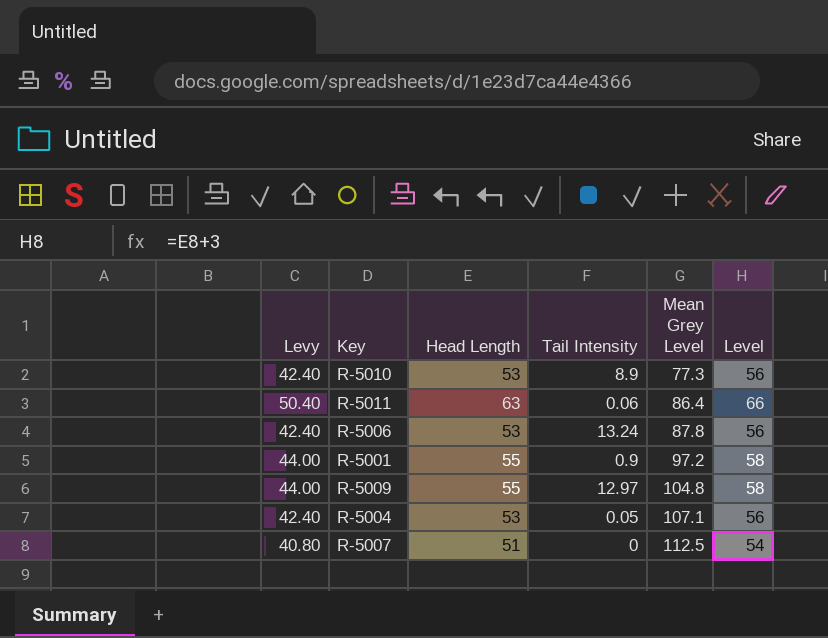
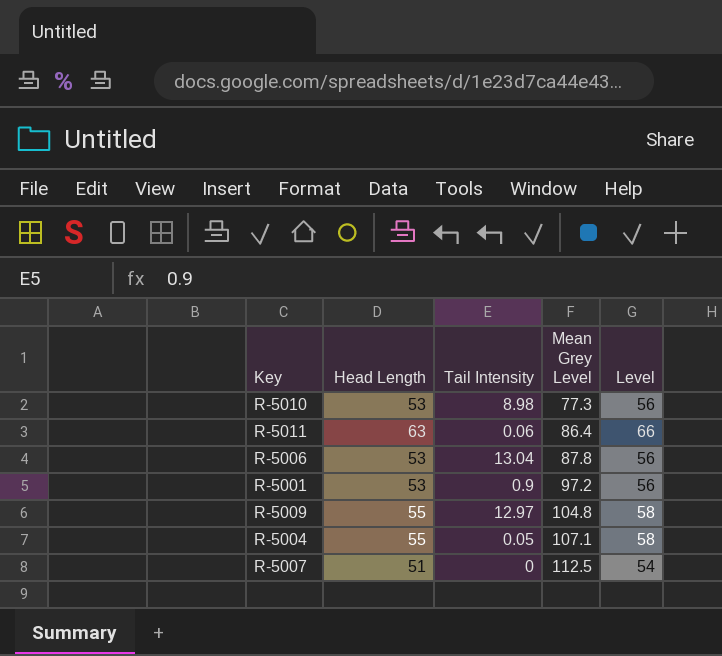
column Levy | formula: [Head Length] * 0.8 -> none
R-5010 | Tail Intensity: 8.9 -> 8.98
R-5006 | Tail Intensity: 13.24 -> 13.04
R-5001 | Head Length: 55 -> 53
R-5001 | Level: 58 -> 56
R-5004 | Head Length: 53 -> 55
R-5004 | Level: 56 -> 58

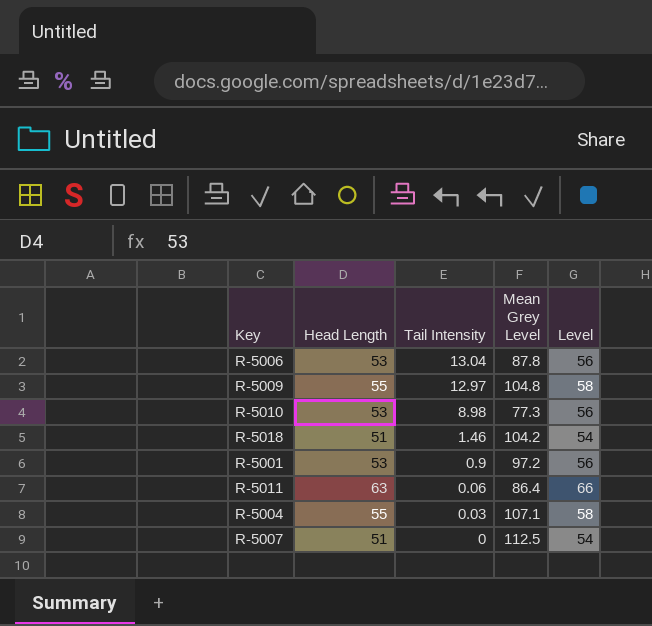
row order: Mean Grey Level ascending -> Tail Intensity descending
row R-5018: none -> 51 | 1.46 | 104.2 | 54
R-5004 | Tail Intensity: 0.05 -> 0.03

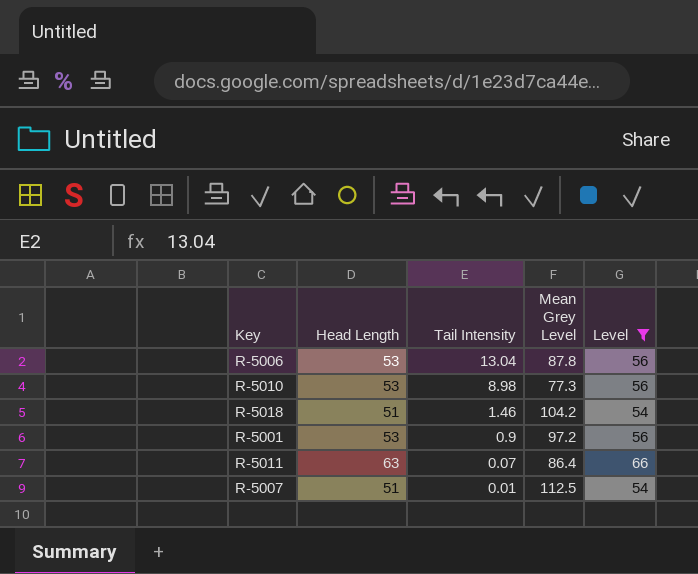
filter: none -> Level != 58
R-5011 | Tail Intensity: 0.06 -> 0.07
R-5007 | Tail Intensity: 0 -> 0.01

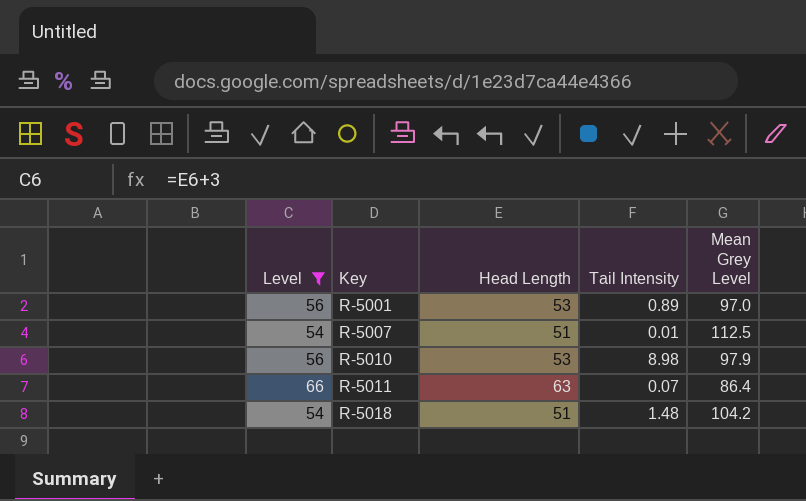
row order: Tail Intensity descending -> Key ascending
column Level | position: 5 -> 1
row R-5006: 53 | 13.04 | 87.8 | 56 -> none
R-5001 | Tail Intensity: 0.9 -> 0.89
R-5001 | Mean Grey Level: 97.2 -> 97.0
R-5010 | Mean Grey Level: 77.3 -> 97.9
R-5018 | Tail Intensity: 1.46 -> 1.48

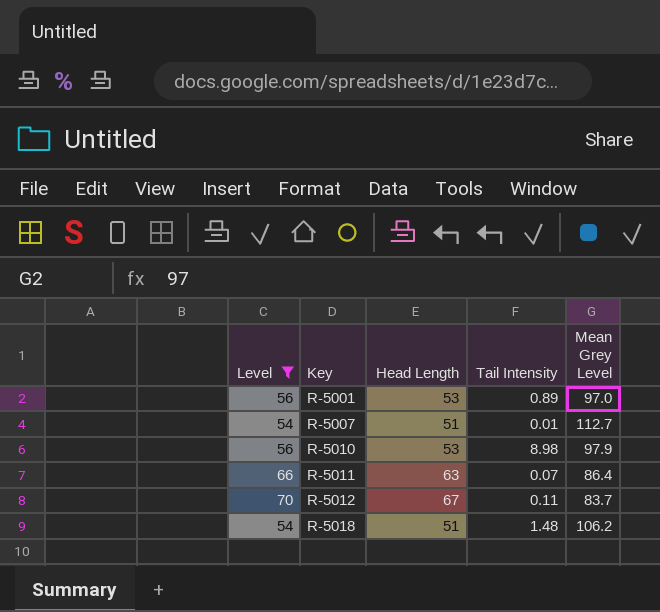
R-5007 | Mean Grey Level: 112.5 -> 112.7
row R-5012: none -> 70 | 67 | 0.11 | 83.7
R-5018 | Mean Grey Level: 104.2 -> 106.2

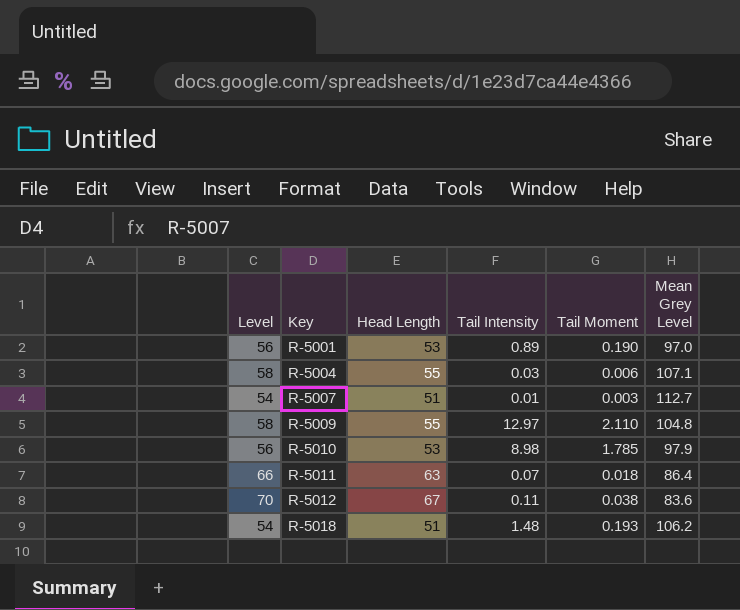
filter: Level != 58 -> none
column Tail Moment | position: none -> 5
R-5012 | Mean Grey Level: 83.7 -> 83.6

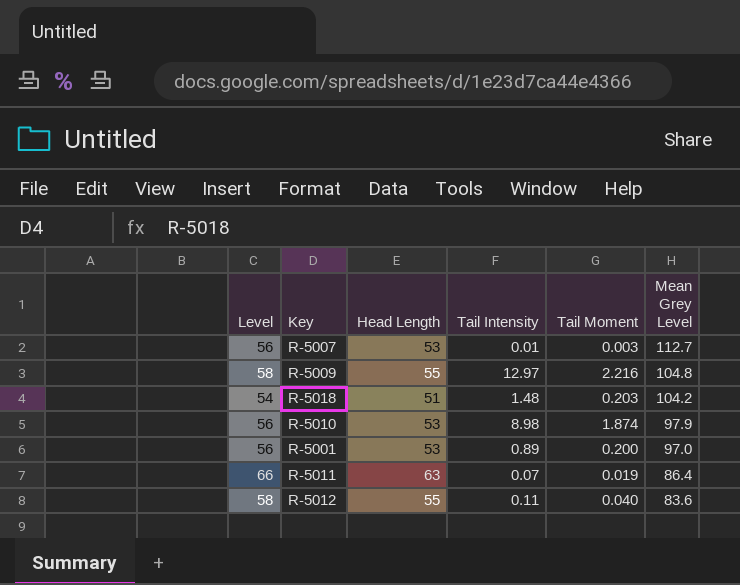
row order: Key ascending -> Mean Grey Level descending
row R-5004: 58 | 55 | 0.03 | 0.006 | 107.1 -> none
R-5007 | Level: 54 -> 56
R-5007 | Head Length: 51 -> 53
R-5009 | Tail Moment: 2.110 -> 2.216
R-5018 | Tail Moment: 0.193 -> 0.203
R-5018 | Mean Grey Level: 106.2 -> 104.2
R-5010 | Tail Moment: 1.785 -> 1.874
R-5001 | Tail Moment: 0.190 -> 0.200
R-5011 | Tail Moment: 0.018 -> 0.019
R-5012 | Level: 70 -> 58
R-5012 | Head Length: 67 -> 55
R-5012 | Tail Moment: 0.038 -> 0.040

